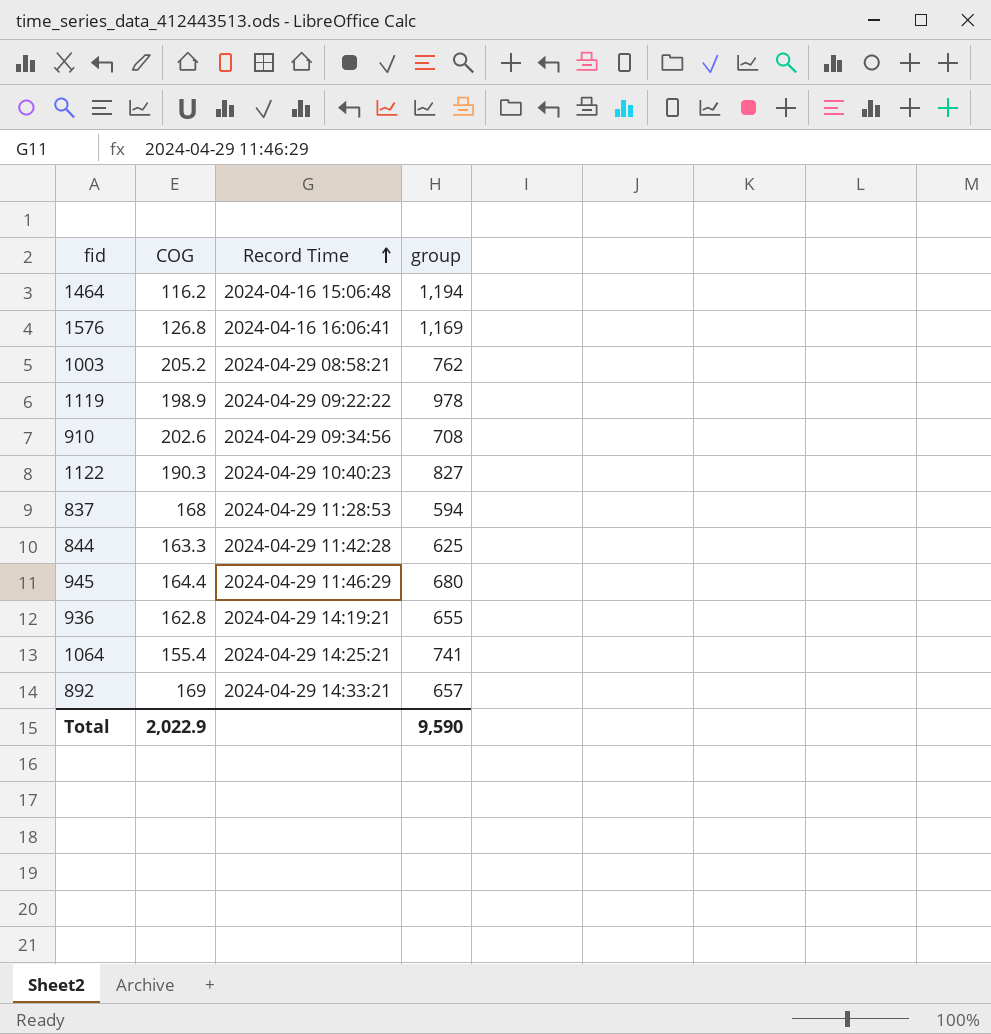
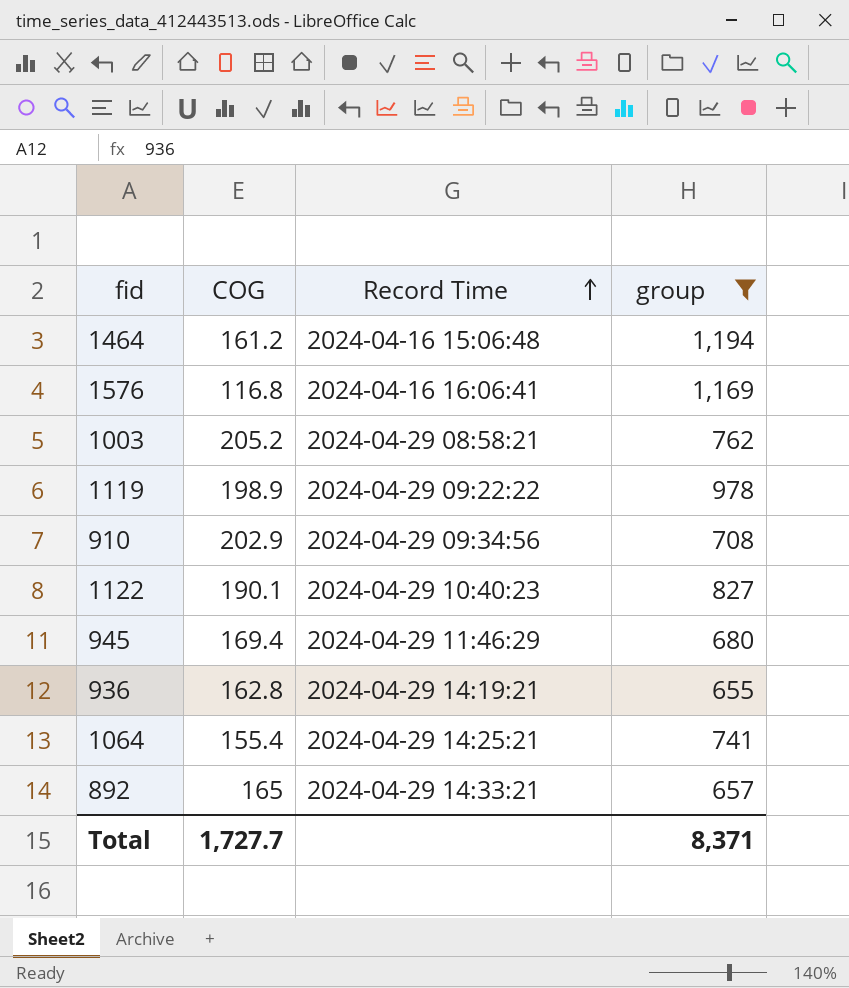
filter: none -> group >= 655
1464 | COG: 116.2 -> 161.2
1576 | COG: 126.8 -> 116.8
910 | COG: 202.6 -> 202.9
1122 | COG: 190.3 -> 190.1
945 | COG: 164.4 -> 169.4
892 | COG: 169 -> 165
Total | COG: 2,022.9 -> 1,727.7
Total | group: 9,590 -> 8,371

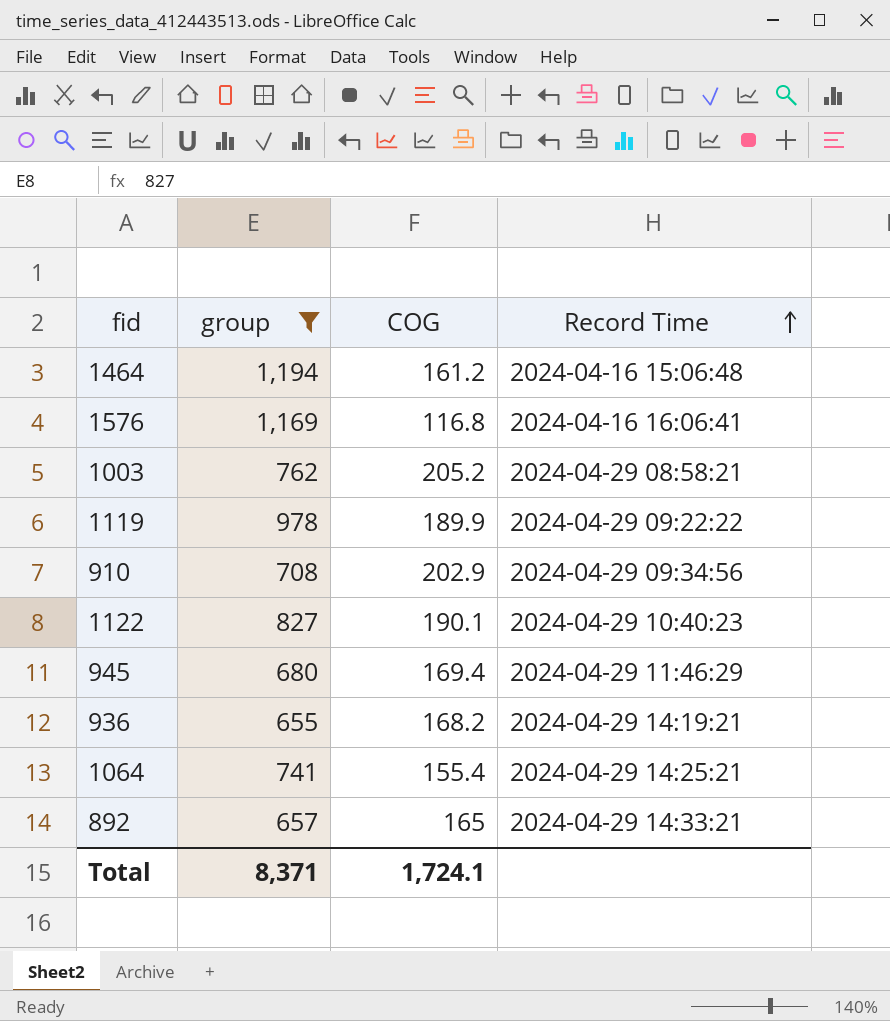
column group | position: 4 -> 2
1119 | COG: 198.9 -> 189.9
936 | COG: 162.8 -> 168.2
Total | COG: 1,727.7 -> 1,724.1

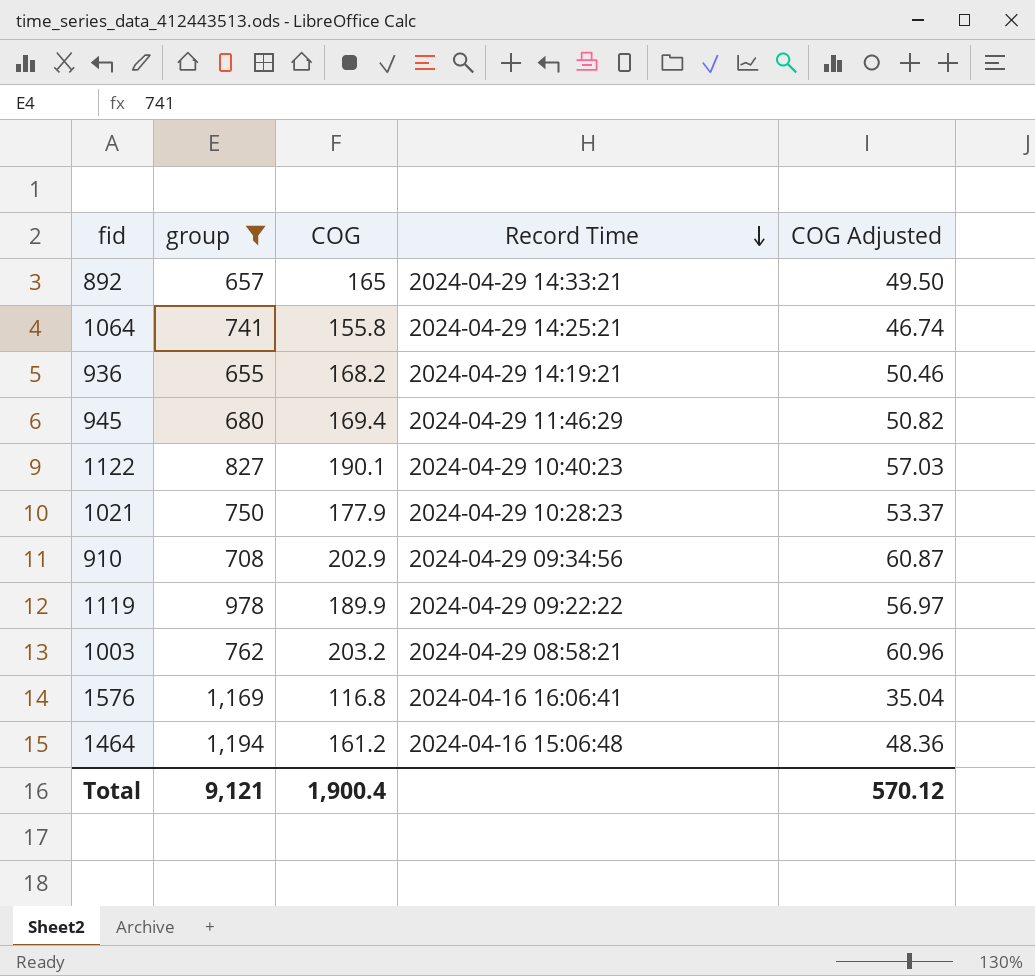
row order: Record Time ascending -> Record Time descending
column COG Adjusted | formula: none -> [COG] * 0.3
1064 | COG: 155.4 -> 155.8
row 1021: none -> 750 | 177.9 | 2024-04-29 10:28:23 | 53.37
1003 | COG: 205.2 -> 203.2
Total | group: 8,371 -> 9,121
Total | COG: 1,724.1 -> 1,900.4

